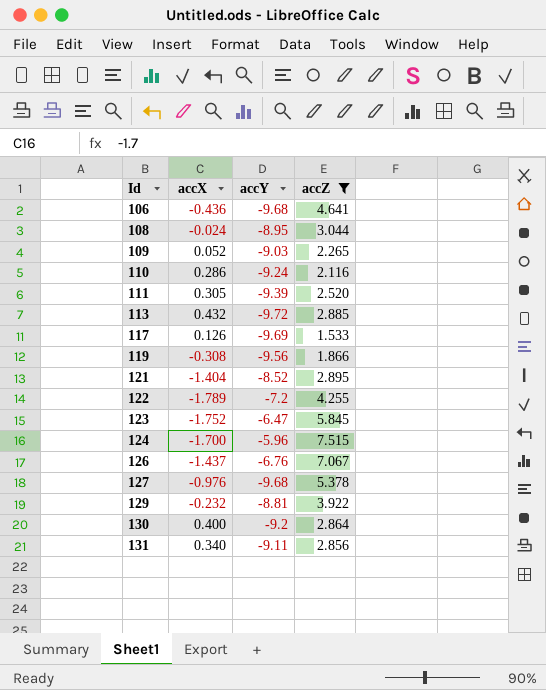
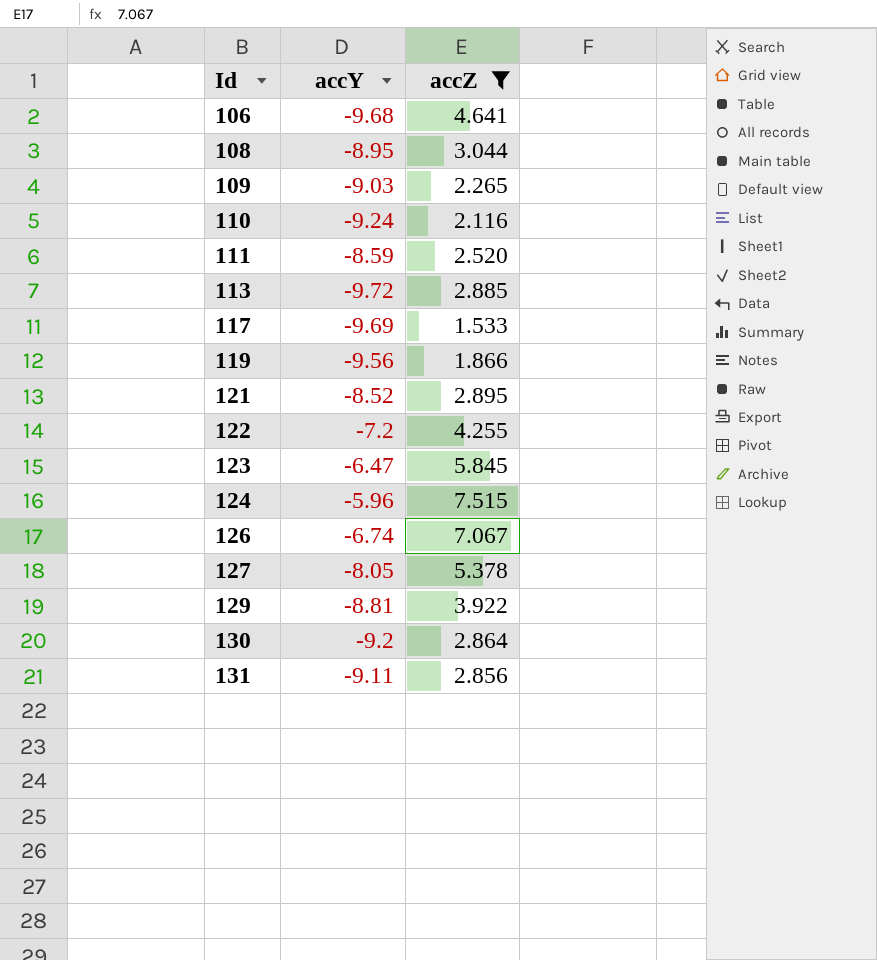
column accX | position: 2 -> none
111 | accY: -9.39 -> -8.59
126 | accY: -6.76 -> -6.74
127 | accY: -9.68 -> -8.05

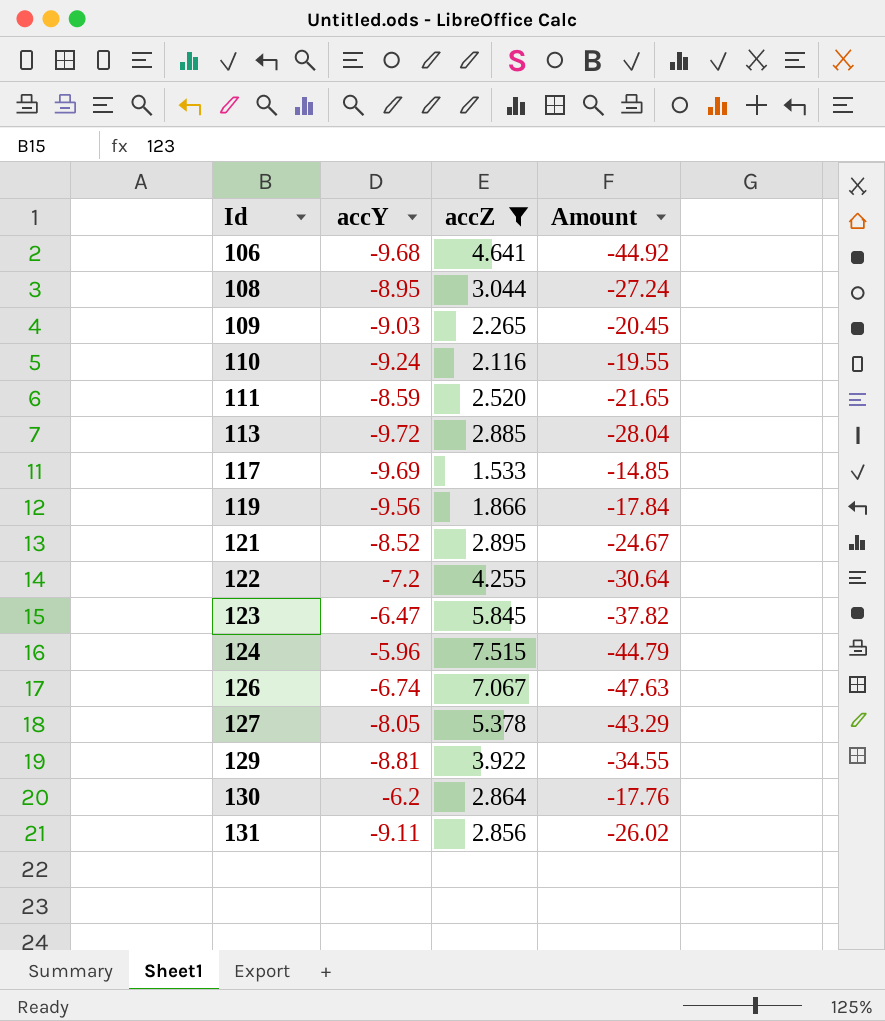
column Amount | formula: none -> [accY] * [accZ]
130 | accY: -9.2 -> -6.2

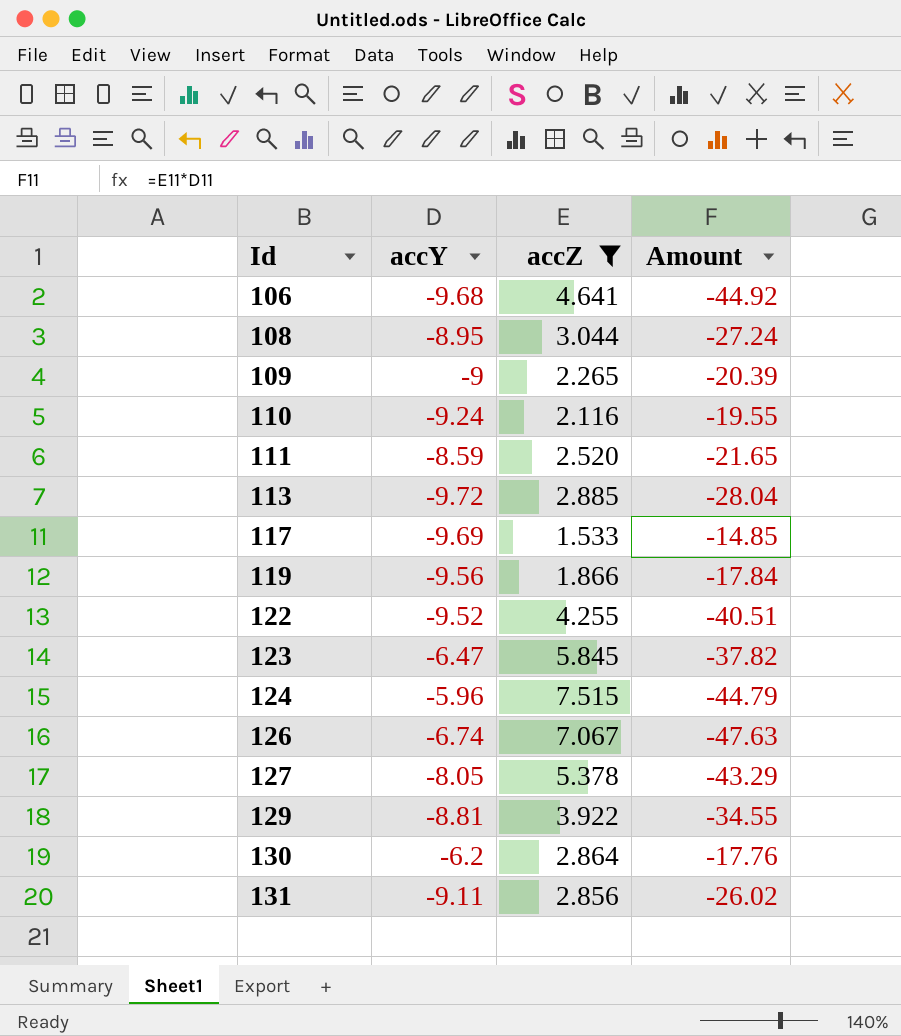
row 121: -8.52 | 2.895 | -24.67 -> none
109 | accY: -9.03 -> -9
109 | Amount: -20.45 -> -20.39
122 | accY: -7.2 -> -9.52
122 | Amount: -30.64 -> -40.51

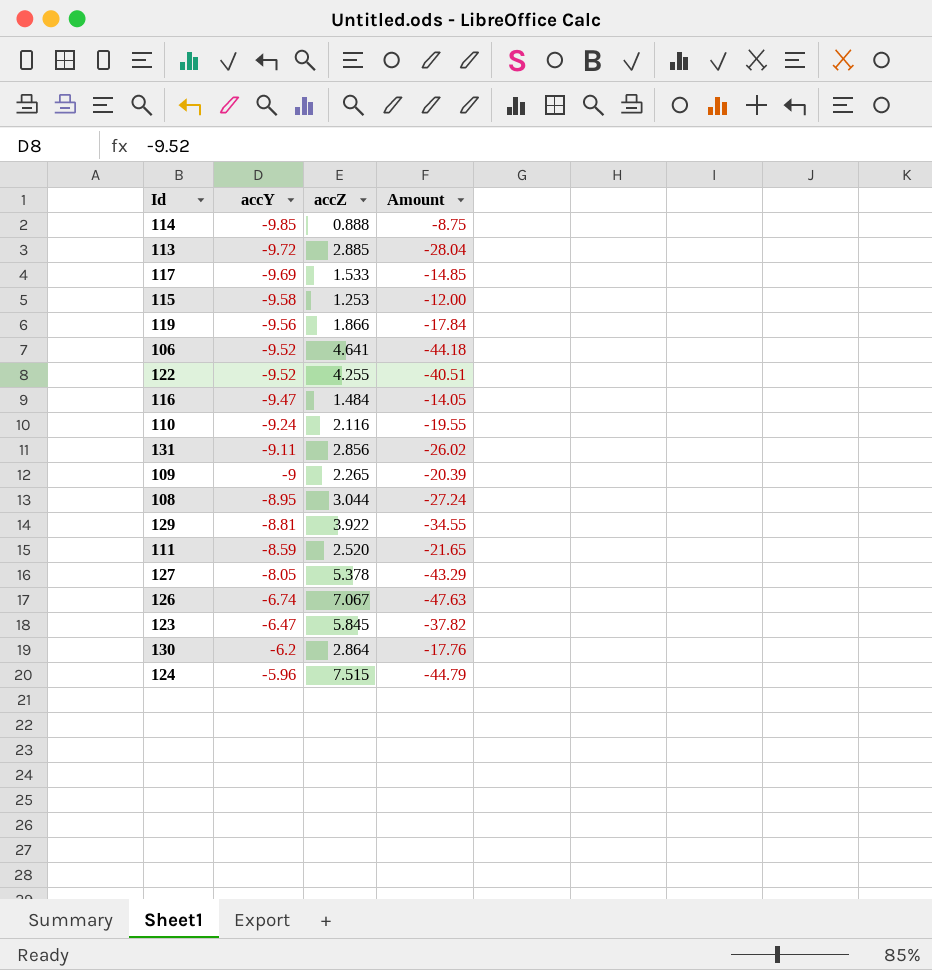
filter: accZ >= 1.533 -> none
row order: Id ascending -> accY ascending
106 | accY: -9.68 -> -9.52
106 | Amount: -44.92 -> -44.18

